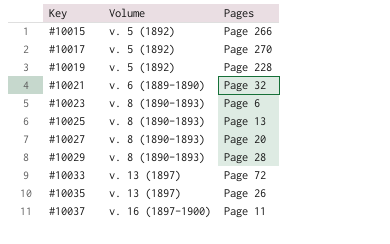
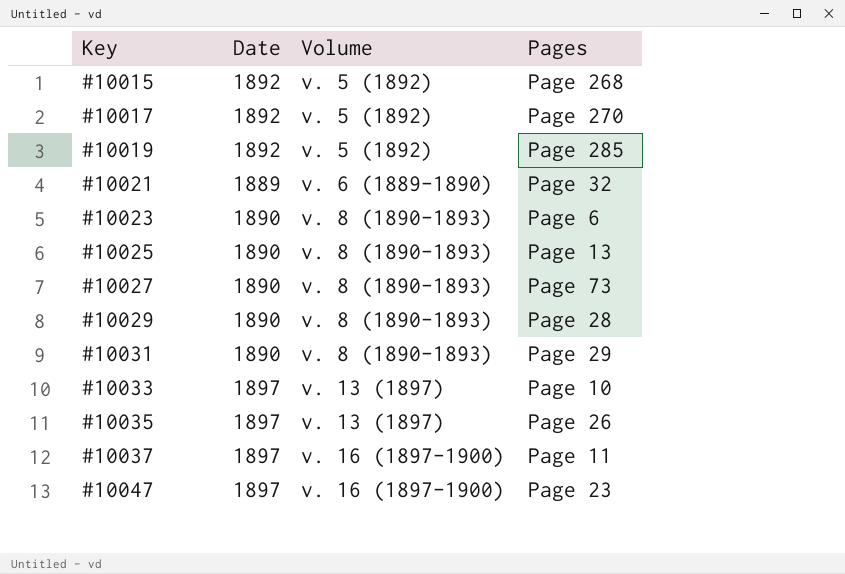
column Date | position: none -> 2
#10015 | Pages: Page 266 -> Page 268
#10019 | Pages: Page 228 -> Page 285
#10027 | Pages: Page 20 -> Page 73
row #10031: none -> 1890 | v. 8 (1890-1893) | Page 29
#10033 | Pages: Page 72 -> Page 10
row #10047: none -> 1897 | v. 16 (1897-1900) | Page 23

